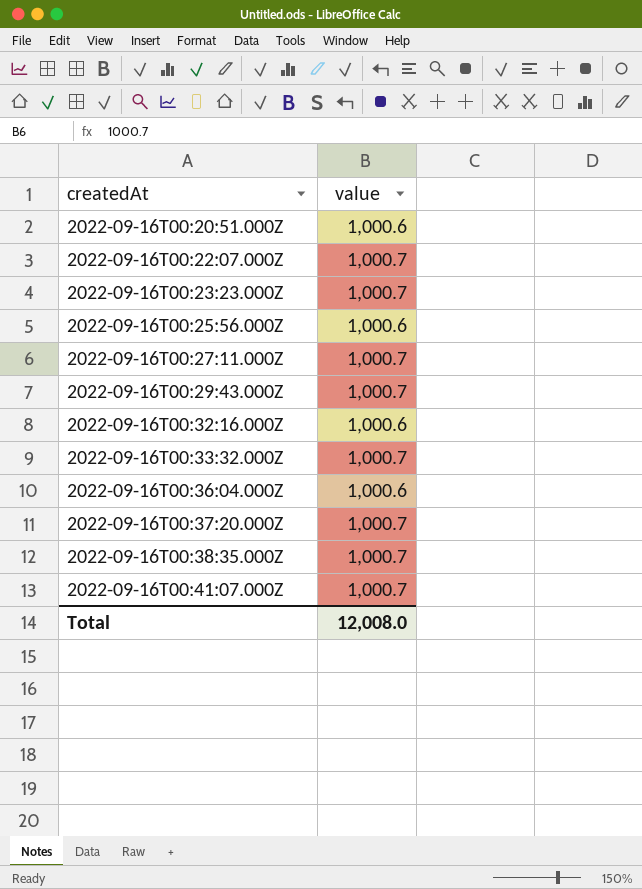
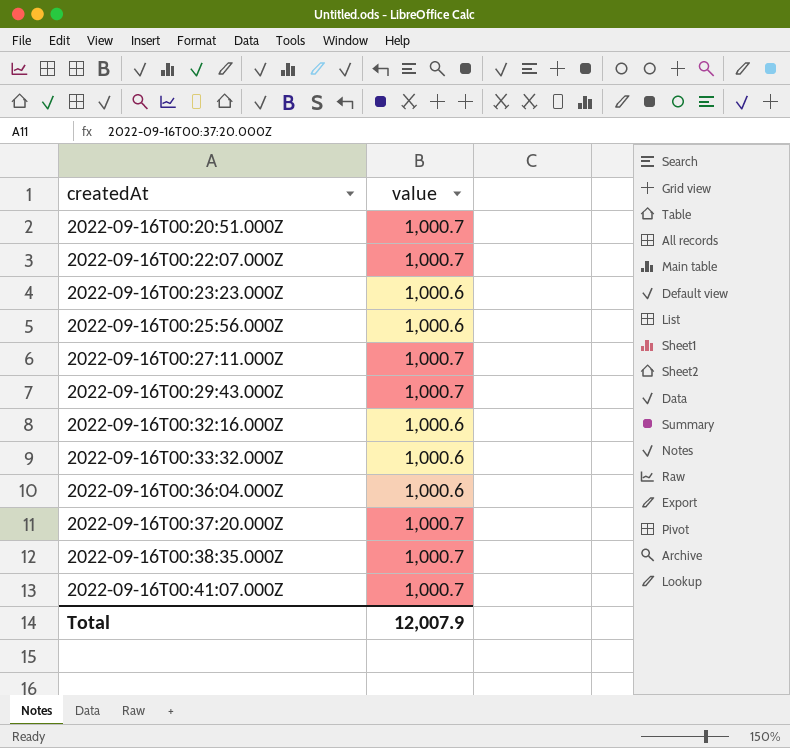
2022-09-16T00:20:51.000Z | value: 1,000.6 -> 1,000.7
2022-09-16T00:23:23.000Z | value: 1,000.7 -> 1,000.6
2022-09-16T00:33:32.000Z | value: 1,000.7 -> 1,000.6
Total | value: 12,008.0 -> 12,007.9

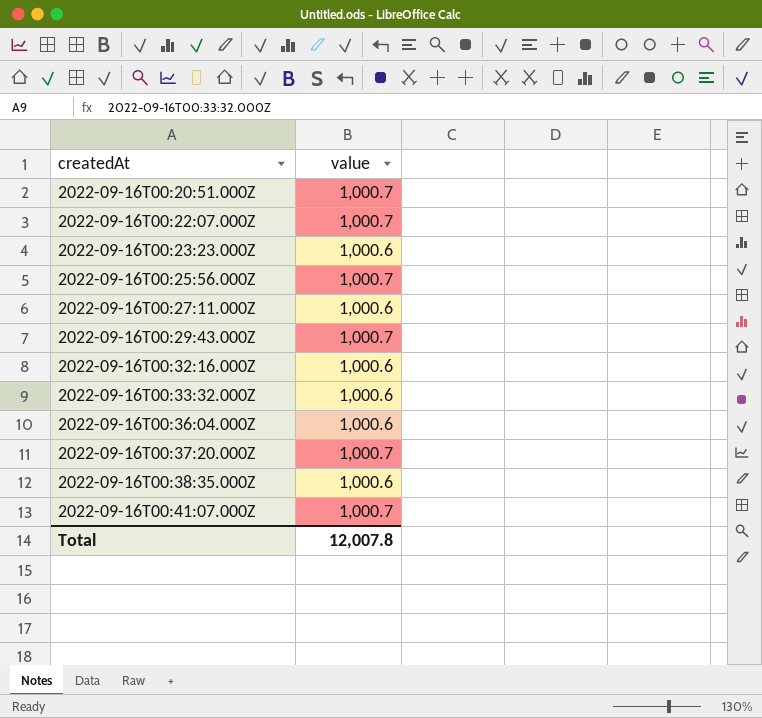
2022-09-16T00:25:56.000Z | value: 1,000.6 -> 1,000.7
2022-09-16T00:27:11.000Z | value: 1,000.7 -> 1,000.6
2022-09-16T00:38:35.000Z | value: 1,000.7 -> 1,000.6
Total | value: 12,007.9 -> 12,007.8

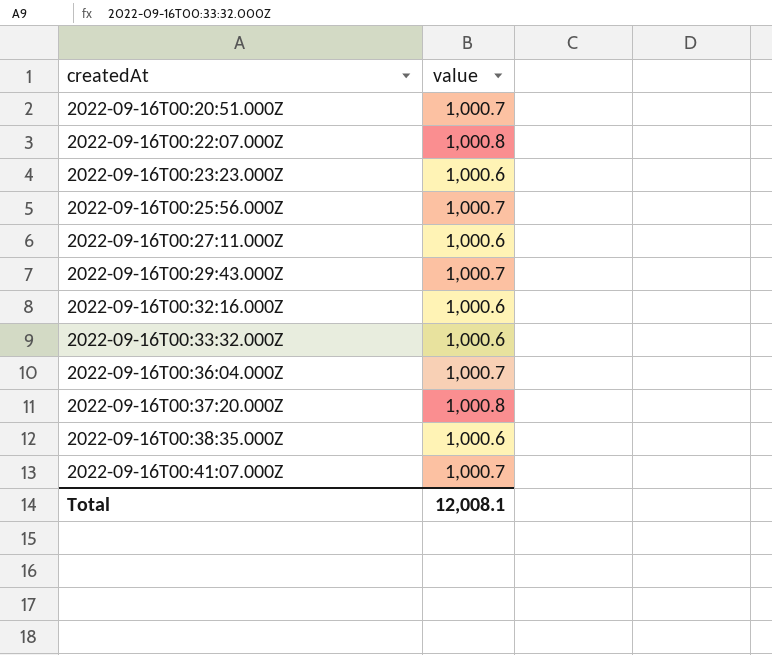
2022-09-16T00:22:07.000Z | value: 1,000.7 -> 1,000.8
2022-09-16T00:36:04.000Z | value: 1,000.6 -> 1,000.7
2022-09-16T00:37:20.000Z | value: 1,000.7 -> 1,000.8
Total | value: 12,007.8 -> 12,008.1

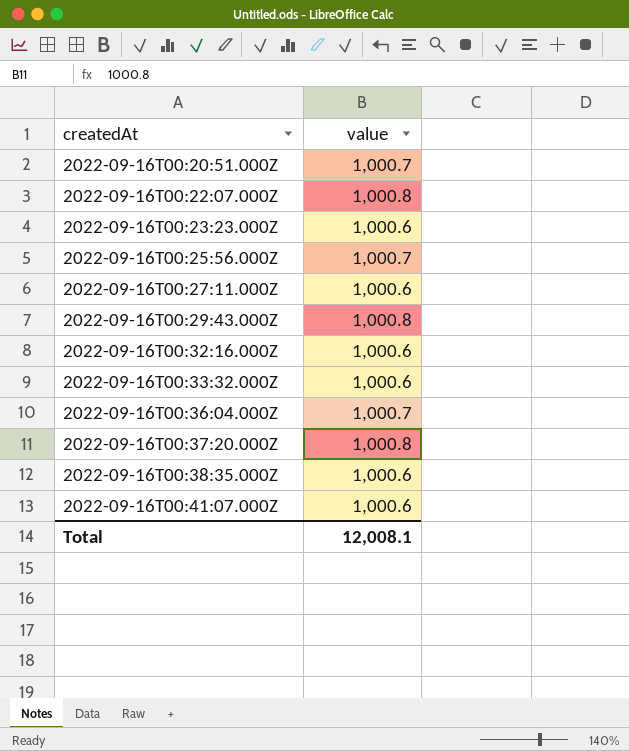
2022-09-16T00:29:43.000Z | value: 1,000.7 -> 1,000.8
2022-09-16T00:41:07.000Z | value: 1,000.7 -> 1,000.6

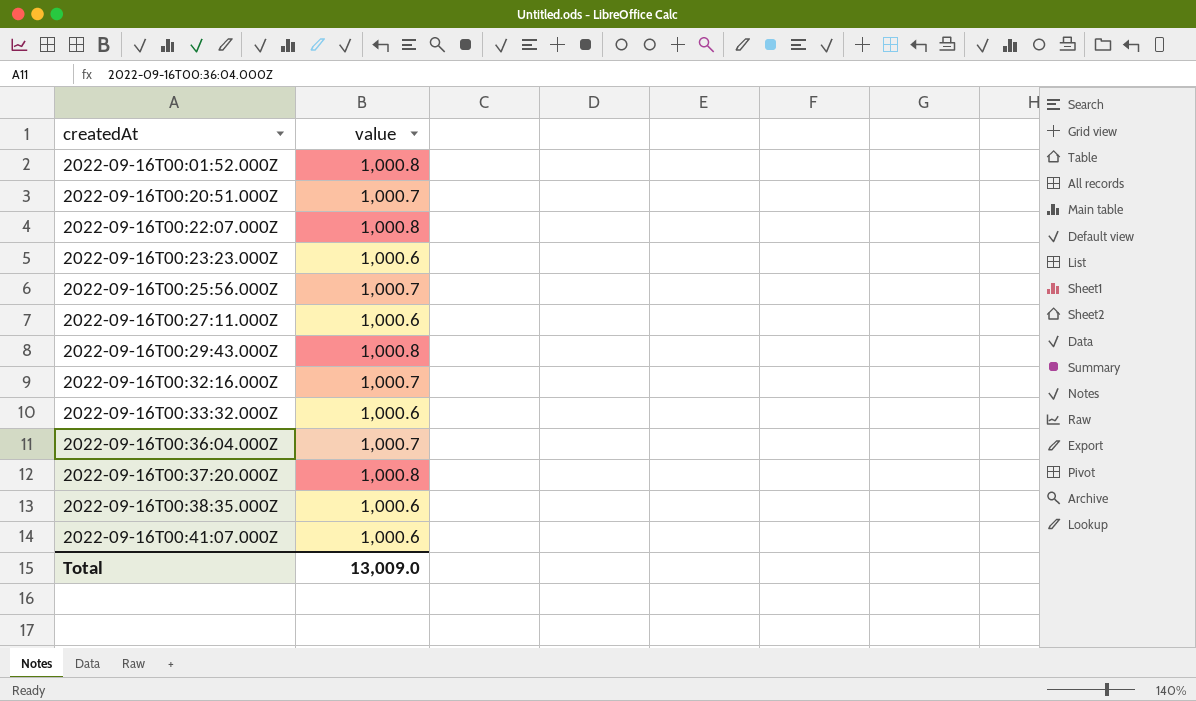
row 2022-09-16T00:01:52.000Z: none -> 1,000.8
2022-09-16T00:32:16.000Z | value: 1,000.6 -> 1,000.7
Total | value: 12,008.1 -> 13,009.0

